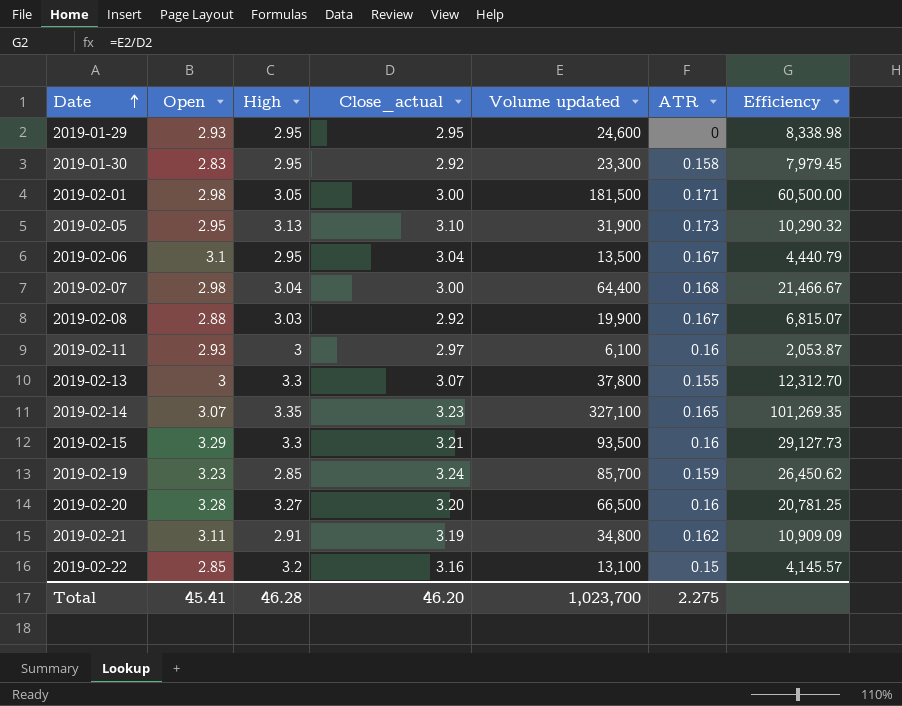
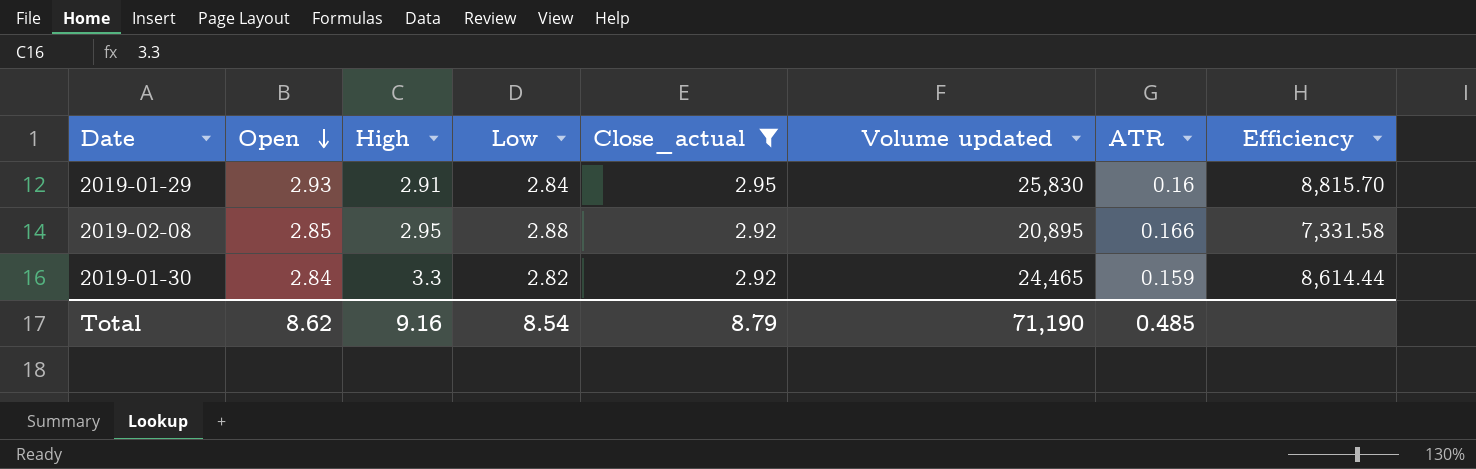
filter: none -> Close_actual <= 2.95
row order: Date ascending -> Open descending
column Low | position: none -> 4
column Efficiency | formula: [Volume updated] / [Close_actual] -> [Volume updated] / [Open]
2019-01-29 | High: 2.95 -> 2.91
2019-01-29 | Volume updated: 24,600 -> 25,830
2019-01-29 | ATR: 0 -> 0.16
2019-02-08 | Open: 2.88 -> 2.85
2019-02-08 | High: 3.03 -> 2.95
2019-02-08 | Volume updated: 19,900 -> 20,895
2019-02-08 | ATR: 0.167 -> 0.166
2019-01-30 | Open: 2.83 -> 2.84
2019-01-30 | High: 2.95 -> 3.3
2019-01-30 | Volume updated: 23,300 -> 24,465
2019-01-30 | ATR: 0.158 -> 0.159
Total | Open: 45.41 -> 8.62
Total | High: 46.28 -> 9.16
Total | Close_actual: 46.20 -> 8.79
Total | Volume updated: 1,023,700 -> 71,190
Total | ATR: 2.275 -> 0.485

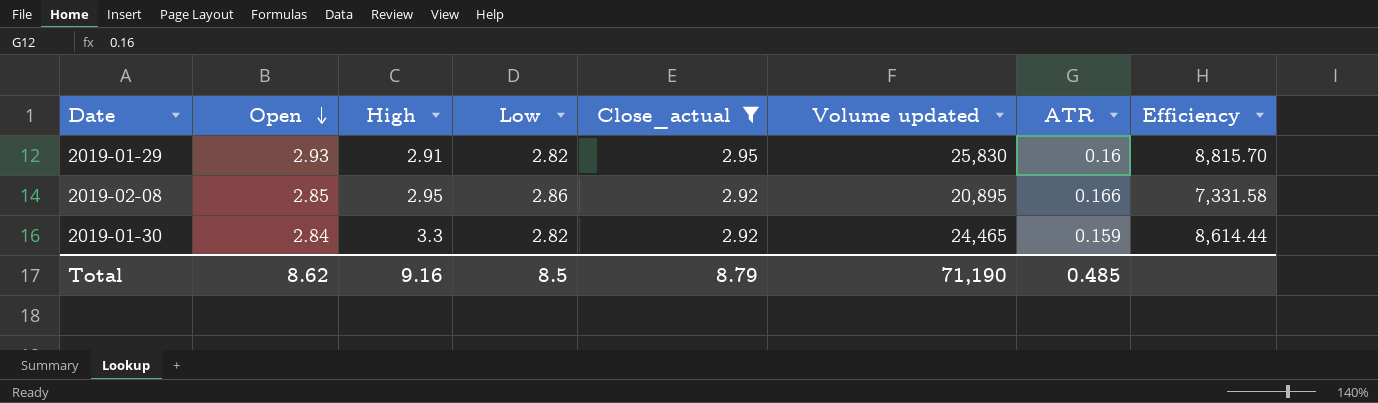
2019-01-29 | Low: 2.84 -> 2.82
2019-02-08 | Low: 2.88 -> 2.86
Total | Low: 8.54 -> 8.5

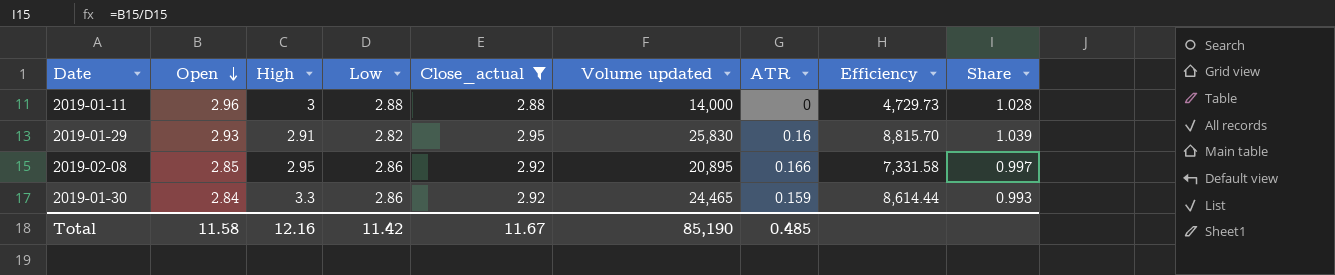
column Share | formula: none -> [Open] / [Low]
row 2019-01-11: none -> 2.96 | 3 | 2.88 | 2.88 | 14,000 | 0 | 4,729.73 | 1.028
2019-01-30 | Low: 2.82 -> 2.86
Total | Open: 8.62 -> 11.58
Total | High: 9.16 -> 12.16
Total | Low: 8.5 -> 11.42
Total | Close_actual: 8.79 -> 11.67
Total | Volume updated: 71,190 -> 85,190

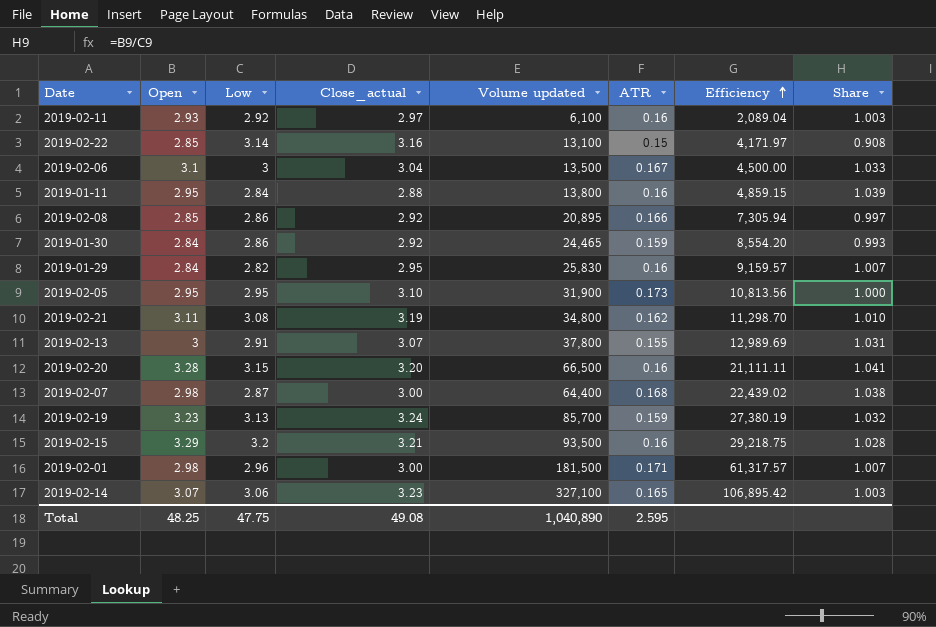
filter: Close_actual <= 2.95 -> none
row order: Open descending -> Efficiency ascending
column High | position: 3 -> none
column Efficiency | formula: [Volume updated] / [Open] -> [Volume updated] / [Low]
2019-01-11 | Open: 2.96 -> 2.95
2019-01-11 | Low: 2.88 -> 2.84
2019-01-11 | Volume updated: 14,000 -> 13,800
2019-01-11 | ATR: 0 -> 0.16
2019-01-11 | Share: 1.028 -> 1.039
2019-01-29 | Open: 2.93 -> 2.84
2019-01-29 | Share: 1.039 -> 1.007
Total | Open: 11.58 -> 48.25
Total | Low: 11.42 -> 47.75
Total | Close_actual: 11.67 -> 49.08
Total | Volume updated: 85,190 -> 1,040,890
Total | ATR: 0.485 -> 2.595

